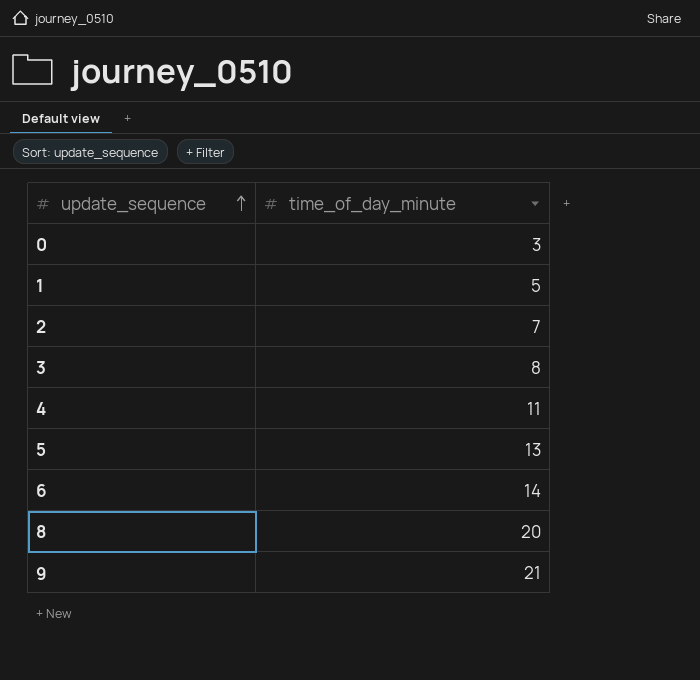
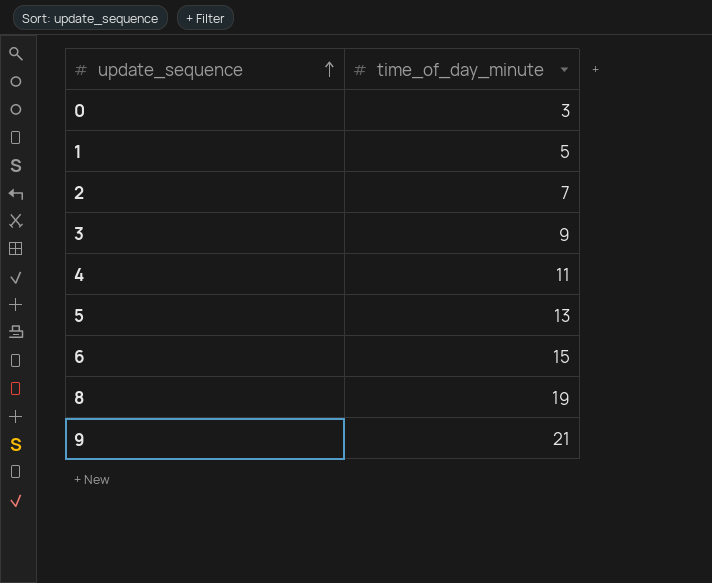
3 | time_of_day_minute: 8 -> 9
6 | time_of_day_minute: 14 -> 15
8 | time_of_day_minute: 20 -> 19

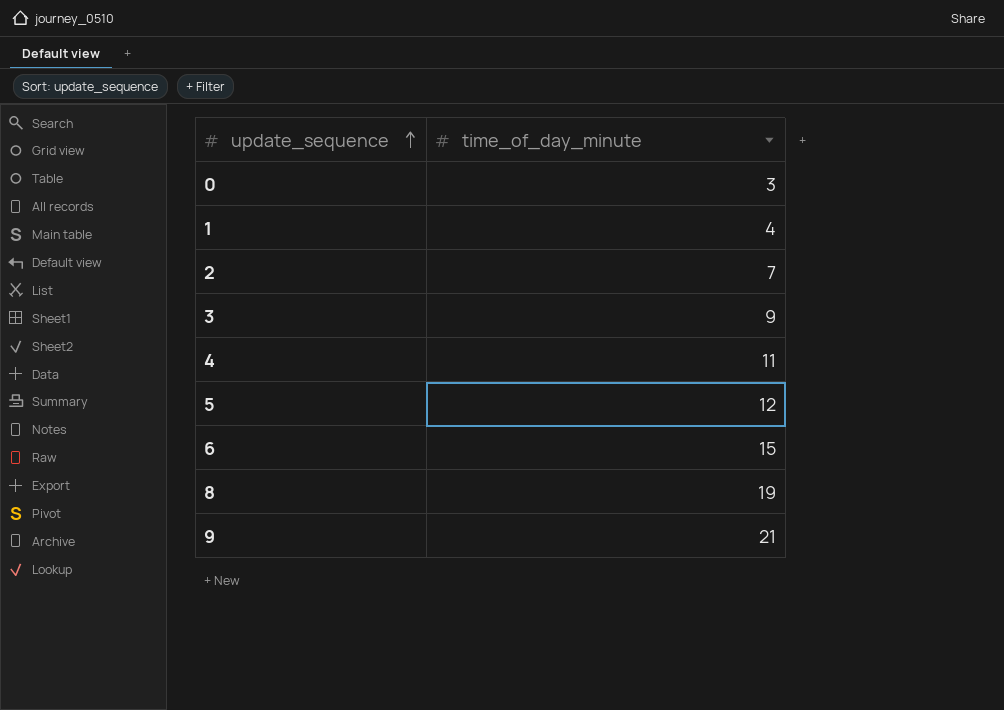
1 | time_of_day_minute: 5 -> 4
5 | time_of_day_minute: 13 -> 12

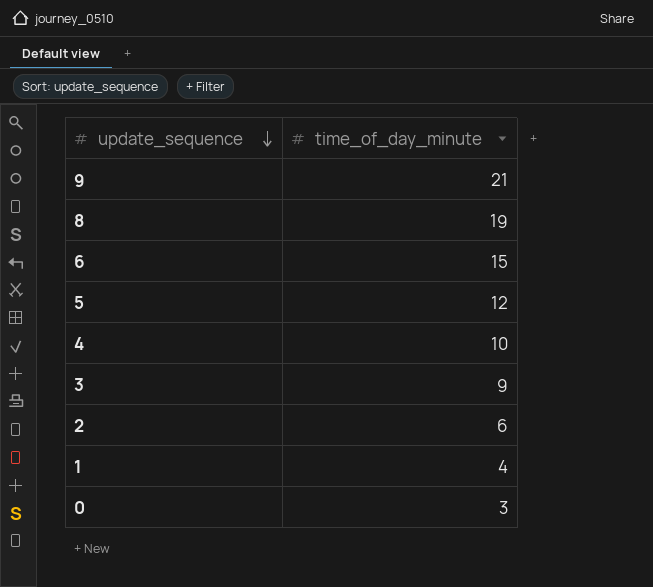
row order: update_sequence ascending -> update_sequence descending
4 | time_of_day_minute: 11 -> 10
2 | time_of_day_minute: 7 -> 6

